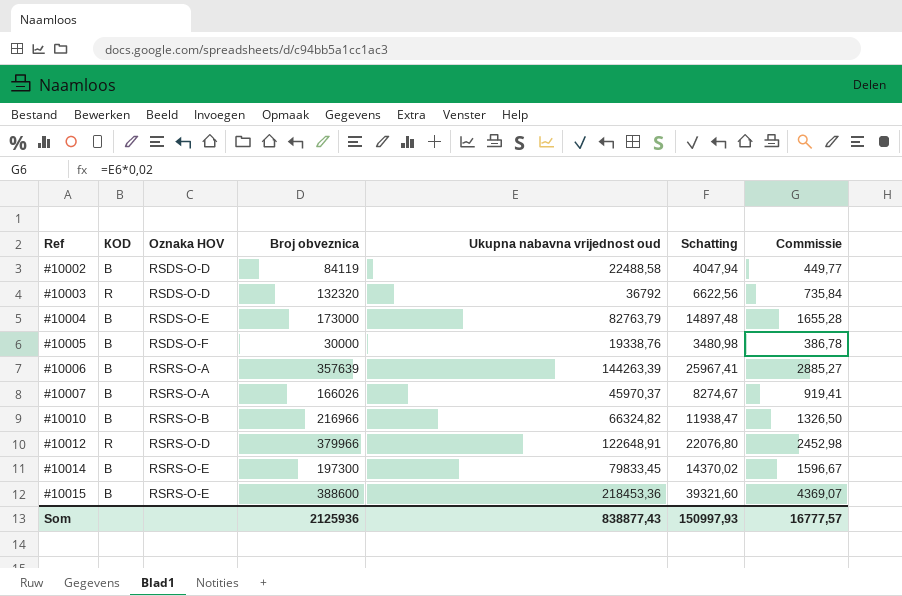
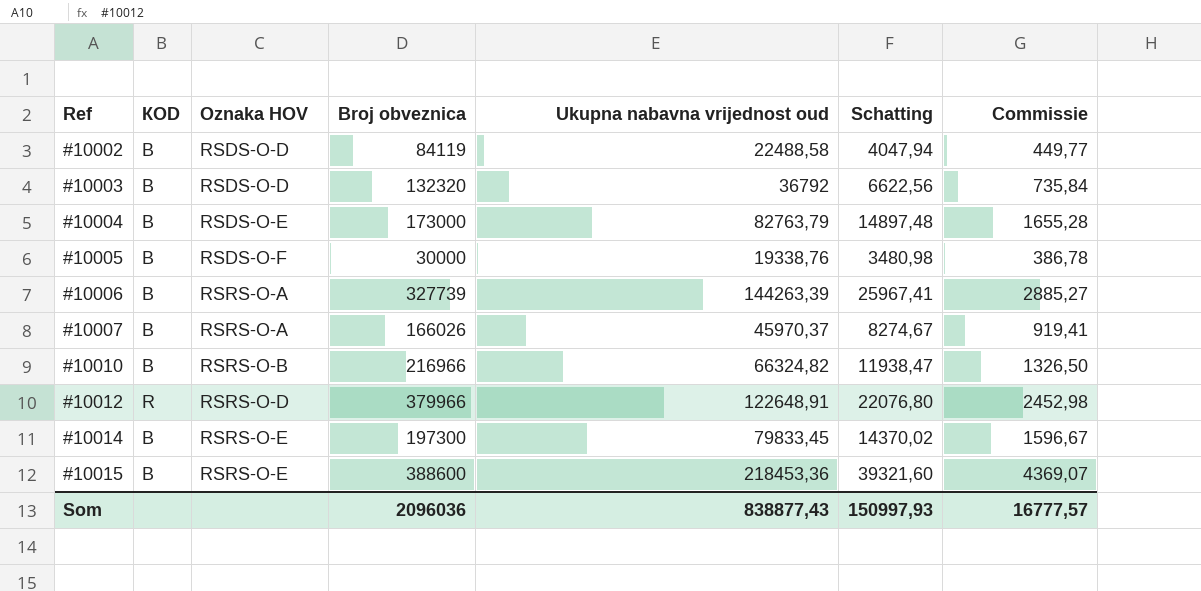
#10003 | КОD: R -> B
#10006 | Broj obveznica: 357639 -> 327739
Som | Broj obveznica: 2125936 -> 2096036

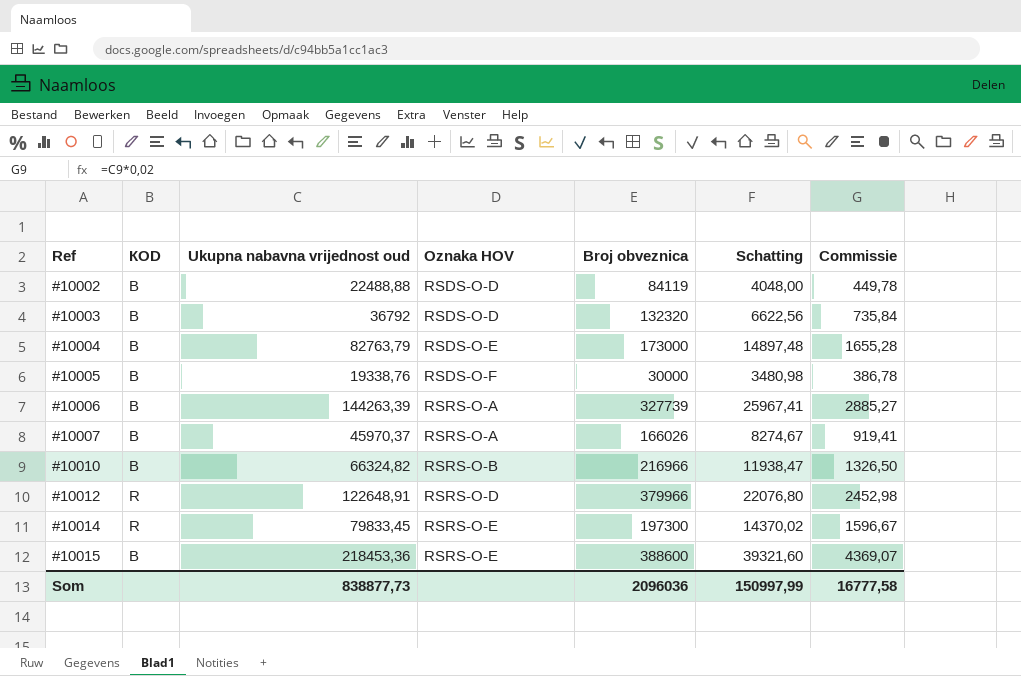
column Ukupna nabavna vrijednost oud | position: 5 -> 3
#10002 | Ukupna nabavna vrijednost oud: 22488,58 -> 22488,88
#10002 | Schatting: 4047,94 -> 4048,00
#10002 | Commissie: 449,77 -> 449,78
#10014 | КОD: B -> R
Som | Ukupna nabavna vrijednost oud: 838877,43 -> 838877,73
Som | Schatting: 150997,93 -> 150997,99
Som | Commissie: 16777,57 -> 16777,58

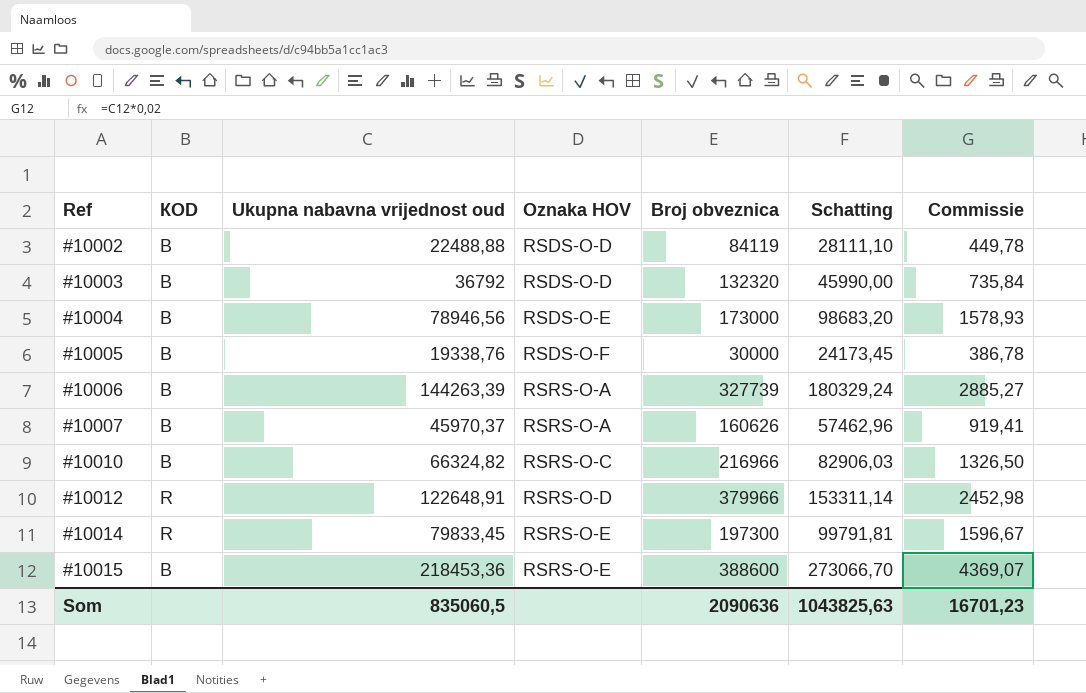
column Schatting | formula: [Ukupna nabavna vrijednost oud] * 0,18 -> [Ukupna nabavna vrijednost oud] * 1,25
#10004 | Ukupna nabavna vrijednost oud: 82763,79 -> 78946,56
#10004 | Commissie: 1655,28 -> 1578,93
#10007 | Broj obveznica: 166026 -> 160626
#10010 | Oznaka HOV: RSRS-O-B -> RSRS-O-C
Som | Ukupna nabavna vrijednost oud: 838877,73 -> 835060,5
Som | Broj obveznica: 2096036 -> 2090636
Som | Schatting: 150997,99 -> 1043825,63
Som | Commissie: 16777,58 -> 16701,23

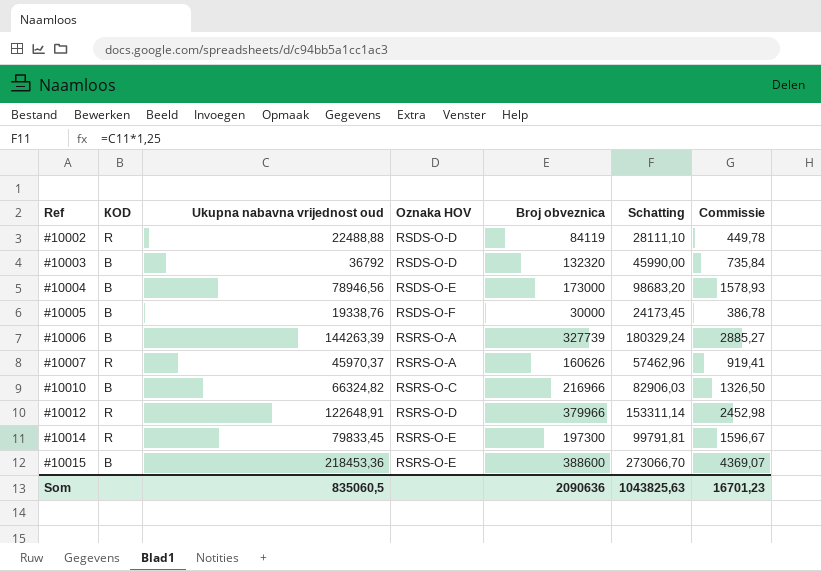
#10002 | КОD: B -> R
#10007 | КОD: B -> R

